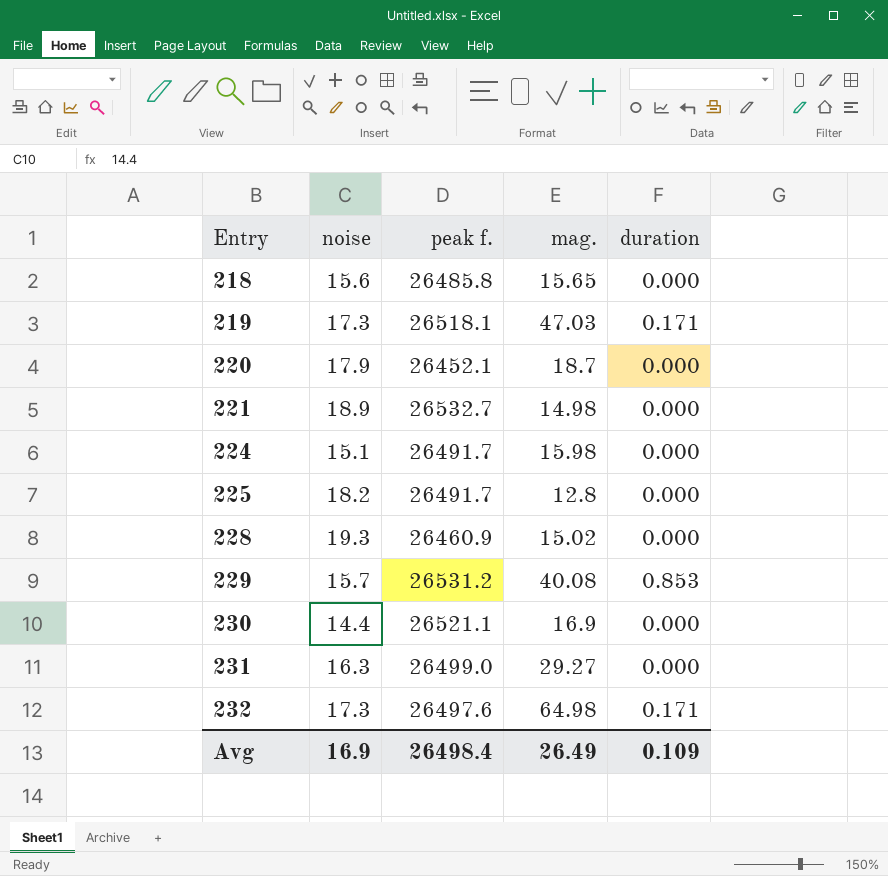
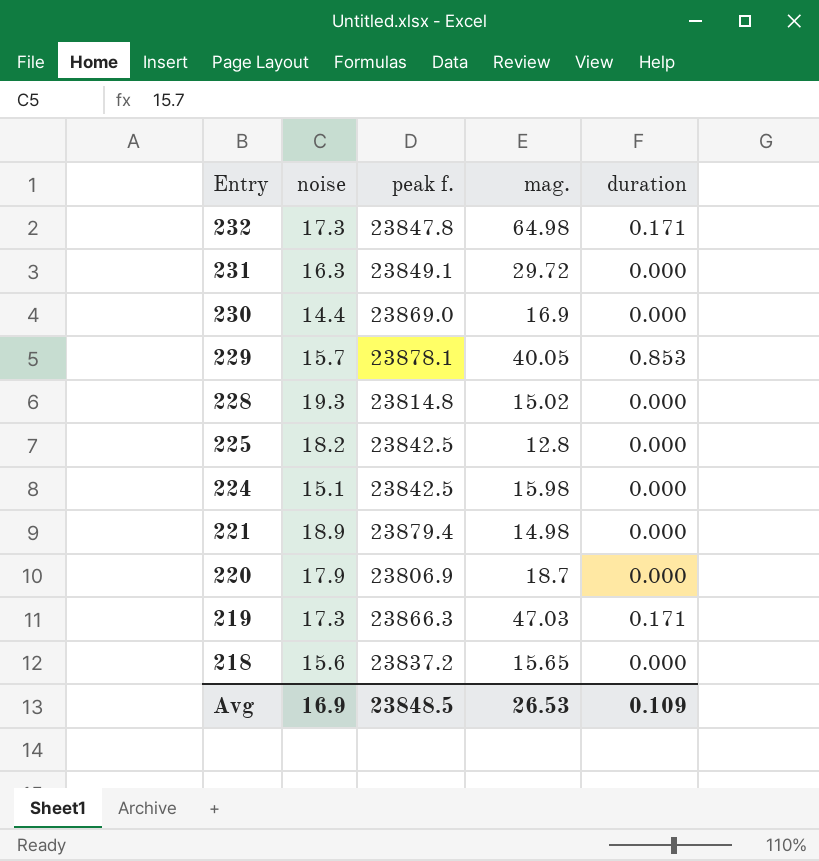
row order: Entry ascending -> Entry descending
232 | peak f.: 26497.6 -> 23847.8
231 | peak f.: 26499.0 -> 23849.1
231 | mag.: 29.27 -> 29.72
230 | peak f.: 26521.1 -> 23869.0
229 | peak f.: 26531.2 -> 23878.1
229 | mag.: 40.08 -> 40.05
228 | peak f.: 26460.9 -> 23814.8
225 | peak f.: 26491.7 -> 23842.5
224 | peak f.: 26491.7 -> 23842.5
221 | peak f.: 26532.7 -> 23879.4
220 | peak f.: 26452.1 -> 23806.9
219 | peak f.: 26518.1 -> 23866.3
218 | peak f.: 26485.8 -> 23837.2
Avg | peak f.: 26498.4 -> 23848.5
Avg | mag.: 26.49 -> 26.53

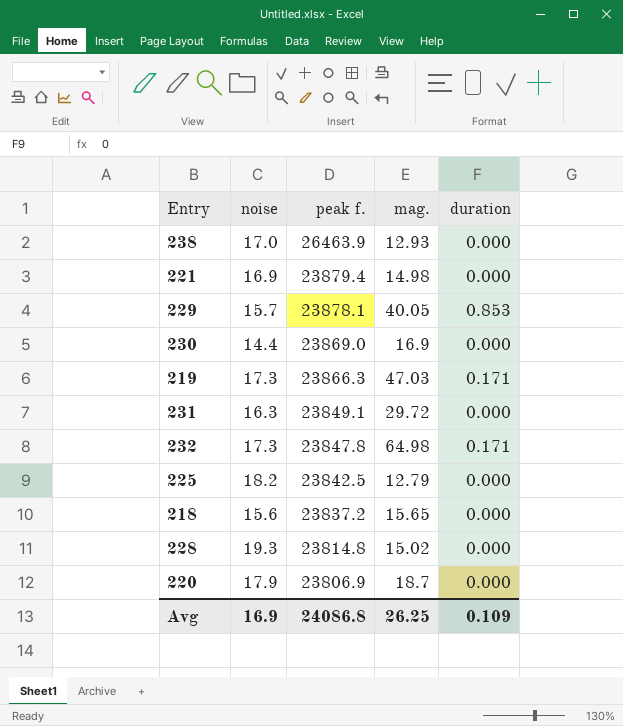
row order: Entry descending -> peak f. descending
row 224: 15.1 | 23842.5 | 15.98 | 0.000 -> none
row 238: none -> 17.0 | 26463.9 | 12.93 | 0.000
221 | noise: 18.9 -> 16.9
225 | mag.: 12.8 -> 12.79
Avg | peak f.: 23848.5 -> 24086.8
Avg | mag.: 26.53 -> 26.25

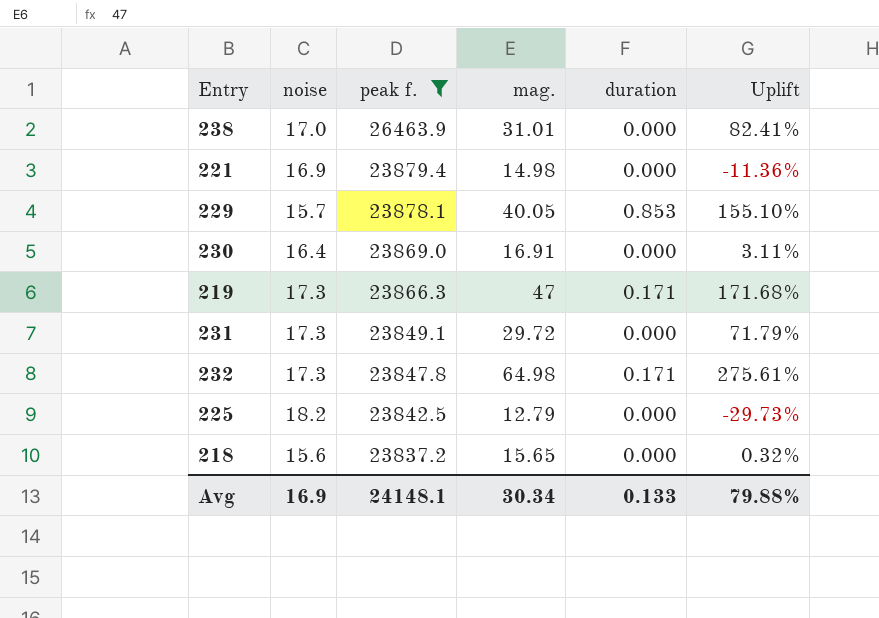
filter: none -> peak f. >= 23837.2
column Uplift | formula: none -> ([mag.] - [noise]) / [noise]
238 | mag.: 12.93 -> 31.01
230 | noise: 14.4 -> 16.4
230 | mag.: 16.9 -> 16.91
219 | mag.: 47.03 -> 47
231 | noise: 16.3 -> 17.3
Avg | peak f.: 24086.8 -> 24148.1
Avg | mag.: 26.25 -> 30.34
Avg | duration: 0.109 -> 0.133

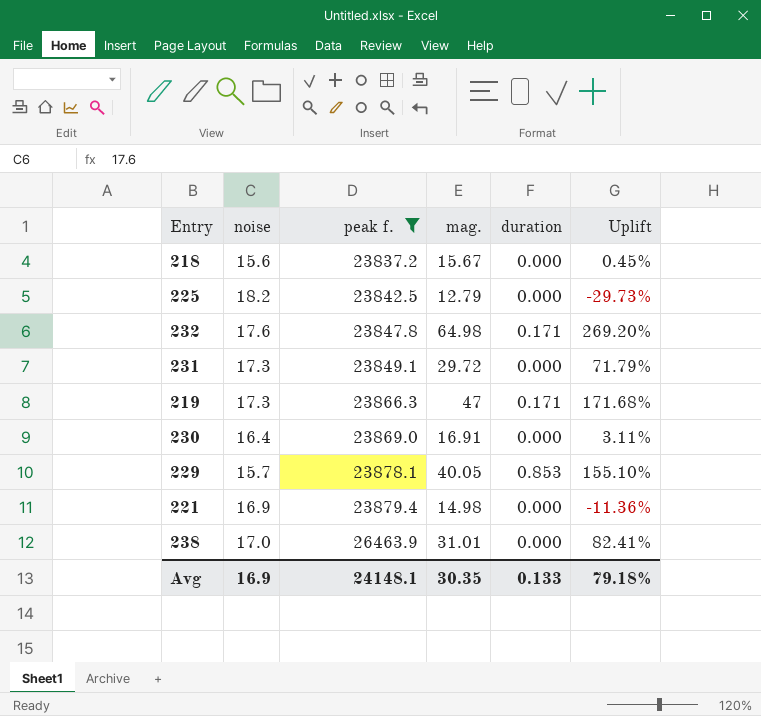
row order: peak f. descending -> peak f. ascending
218 | mag.: 15.65 -> 15.67
218 | Uplift: 0.32% -> 0.45%
232 | noise: 17.3 -> 17.6
232 | Uplift: 275.61% -> 269.20%
Avg | mag.: 30.34 -> 30.35
Avg | Uplift: 79.88% -> 79.18%

